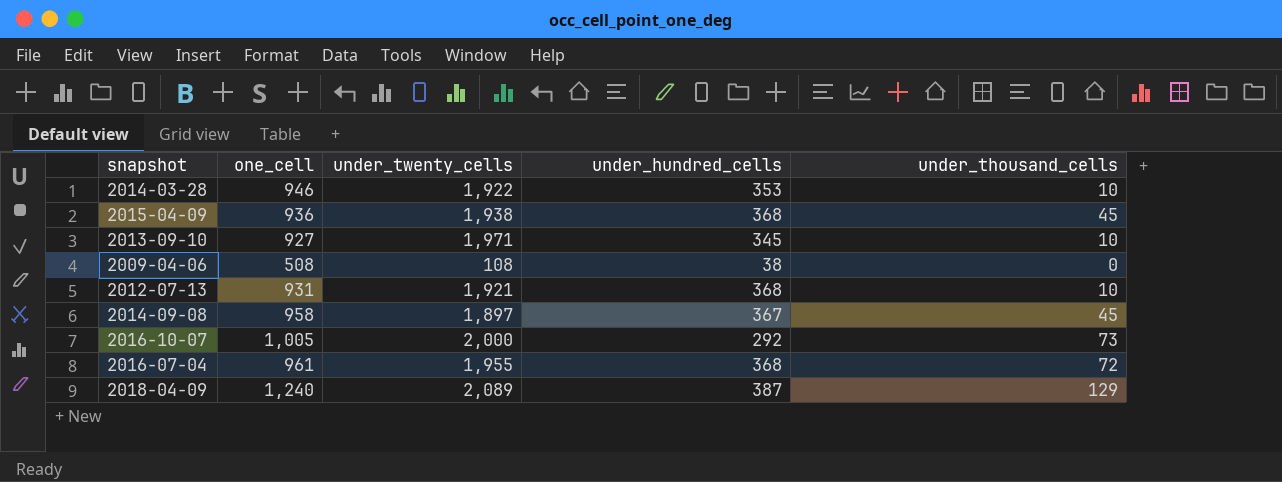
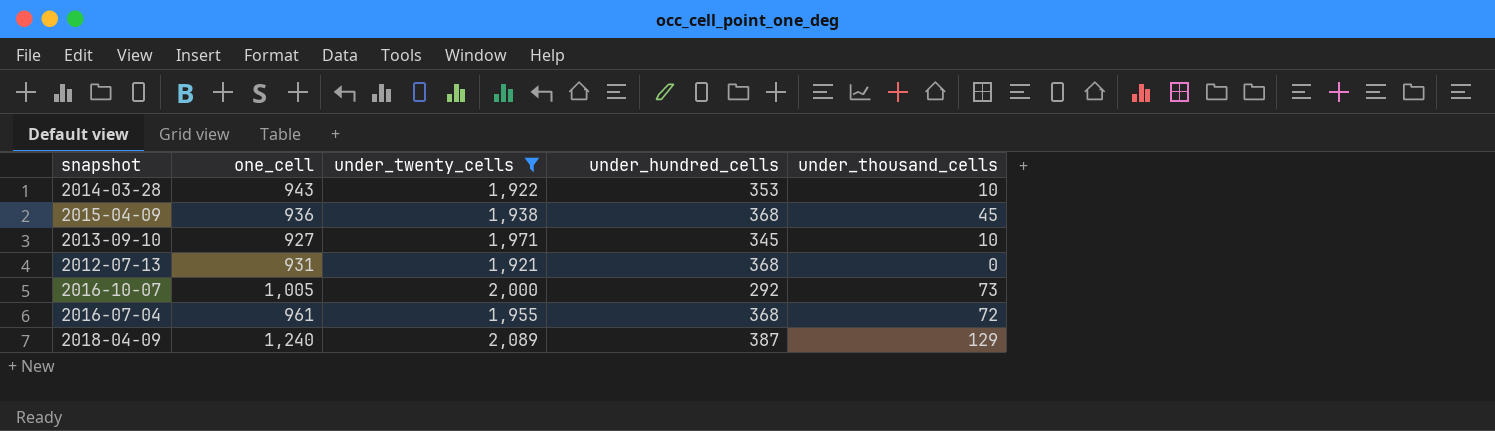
filter: none -> under_twenty_cells >= 1,921
2014-03-28 | one_cell: 946 -> 943
2012-07-13 | under_thousand_cells: 10 -> 0

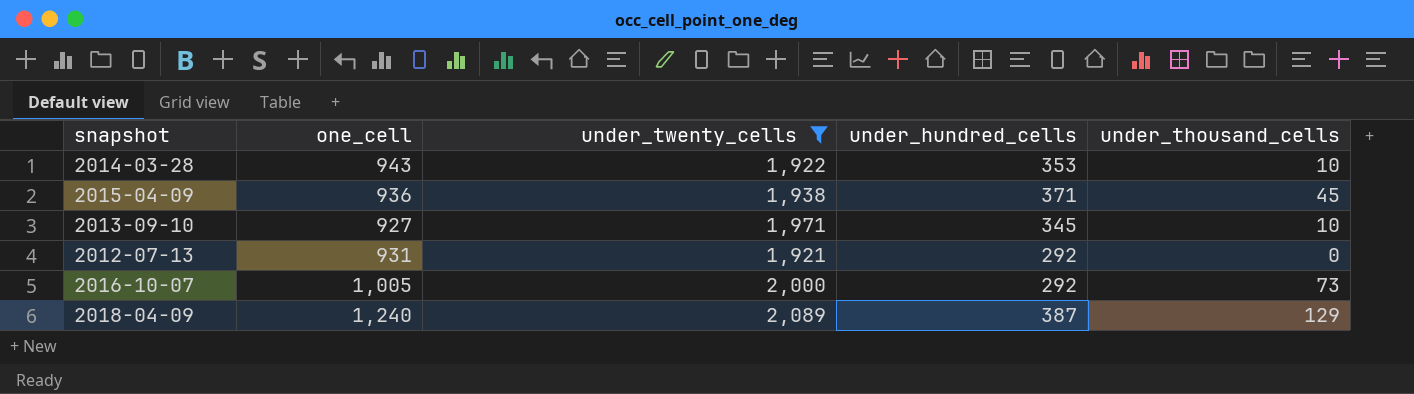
row 2016-07-04: 961 | 1,955 | 368 | 72 -> none
2015-04-09 | under_hundred_cells: 368 -> 371
2012-07-13 | under_hundred_cells: 368 -> 292

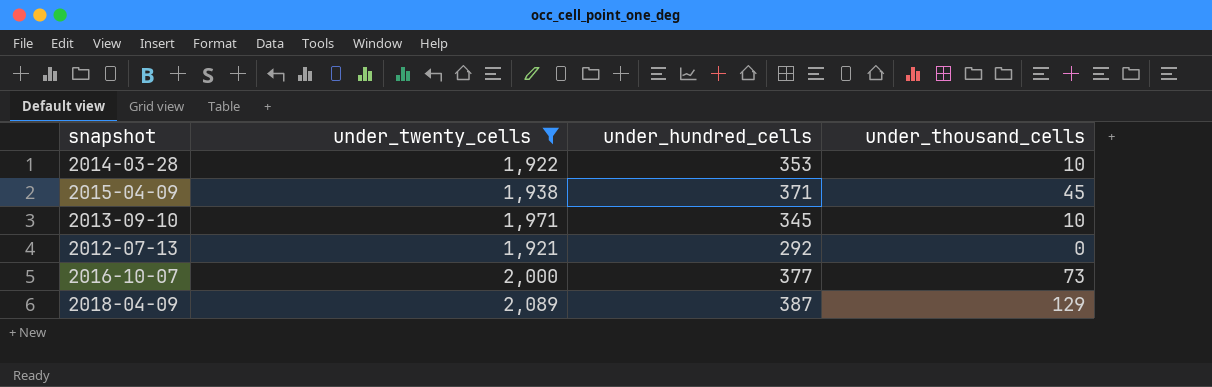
column one_cell | position: 2 -> none
2016-10-07 | under_hundred_cells: 292 -> 377

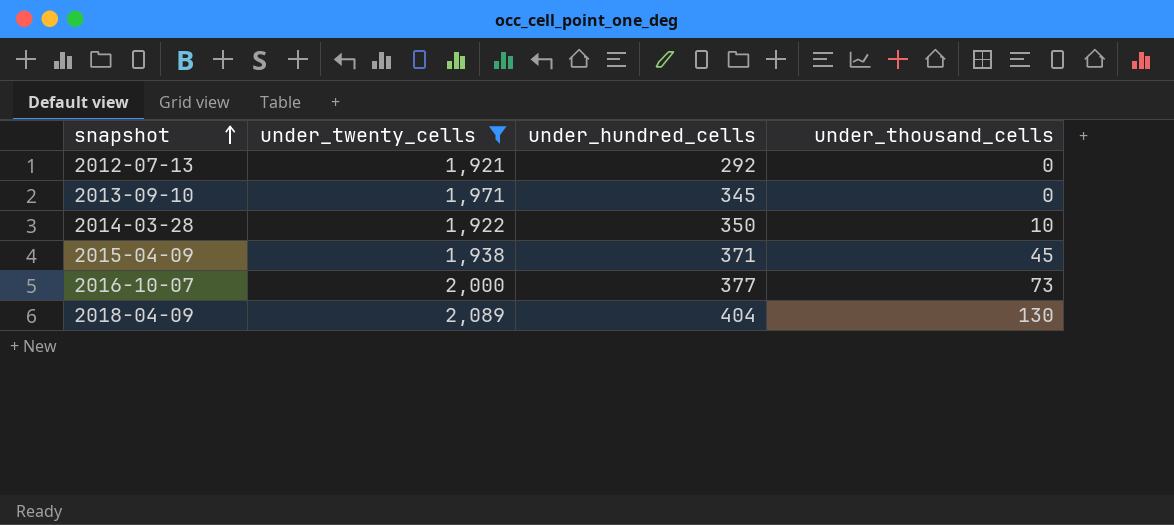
row order: none -> snapshot ascending
2013-09-10 | under_thousand_cells: 10 -> 0
2014-03-28 | under_hundred_cells: 353 -> 350
2018-04-09 | under_hundred_cells: 387 -> 404
2018-04-09 | under_thousand_cells: 129 -> 130

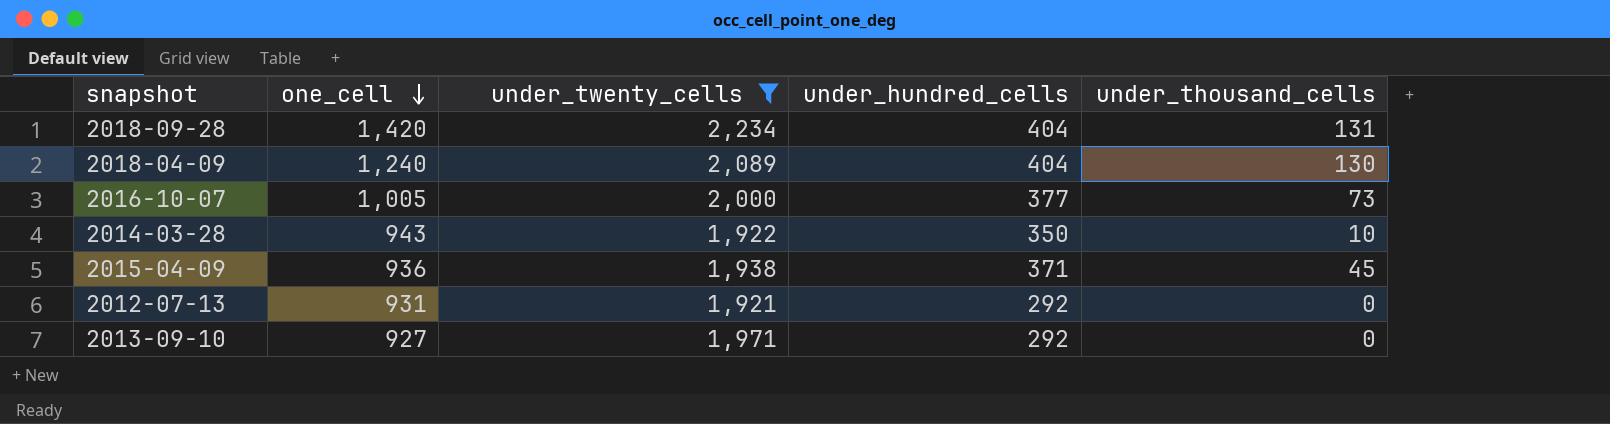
row order: snapshot ascending -> one_cell descending
column one_cell | position: none -> 2
row 2018-09-28: none -> 1,420 | 2,234 | 404 | 131
2013-09-10 | under_hundred_cells: 345 -> 292

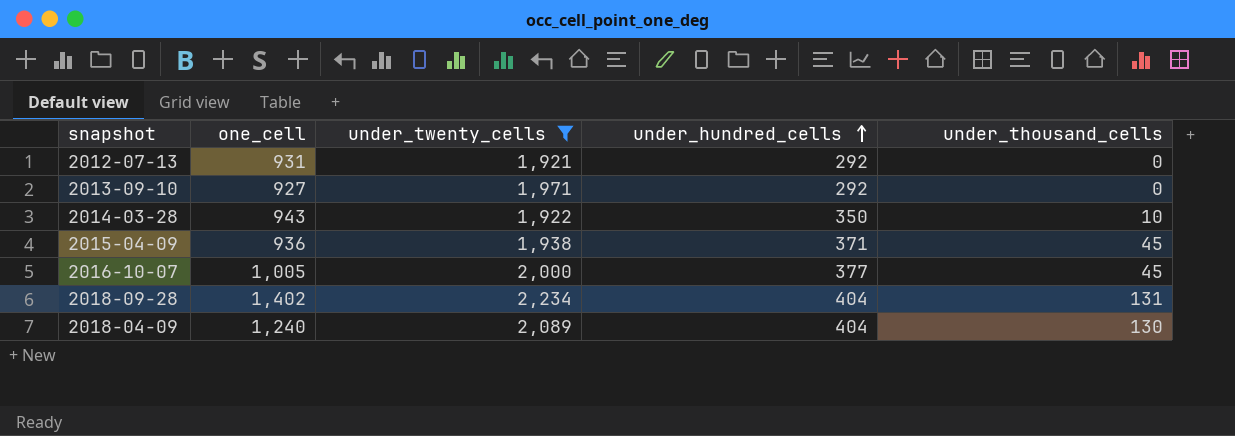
row order: one_cell descending -> under_hundred_cells ascending
2016-10-07 | under_thousand_cells: 73 -> 45
2018-09-28 | one_cell: 1,420 -> 1,402

